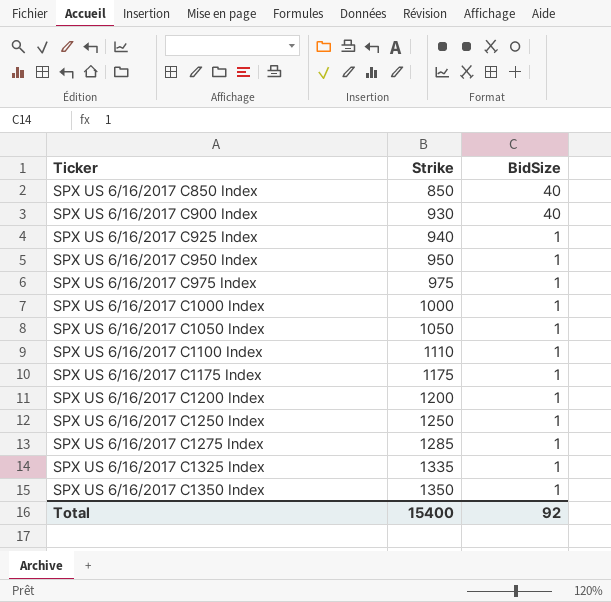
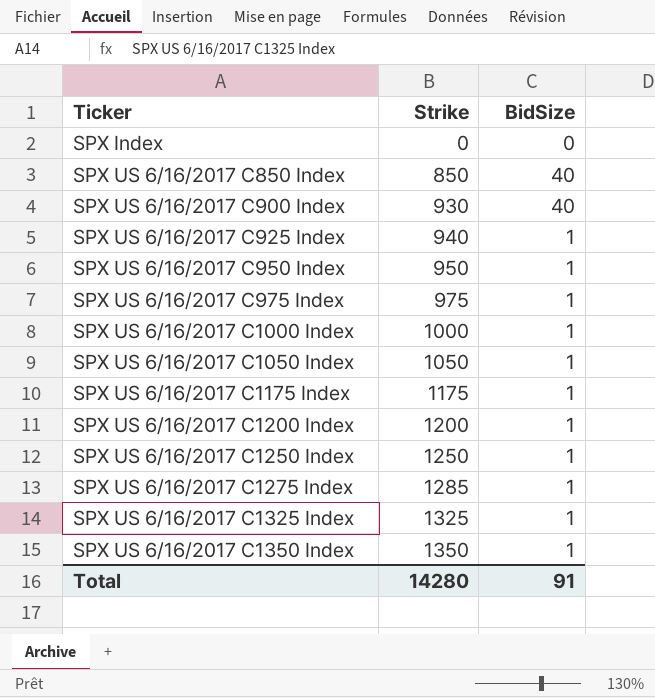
row SPX US 6/16/2017 C1100 Index: 1110 | 1 -> none
row SPX Index: none -> 0 | 0
SPX US 6/16/2017 C1325 Index | Strike: 1335 -> 1325
Total | Strike: 15400 -> 14280
Total | BidSize: 92 -> 91

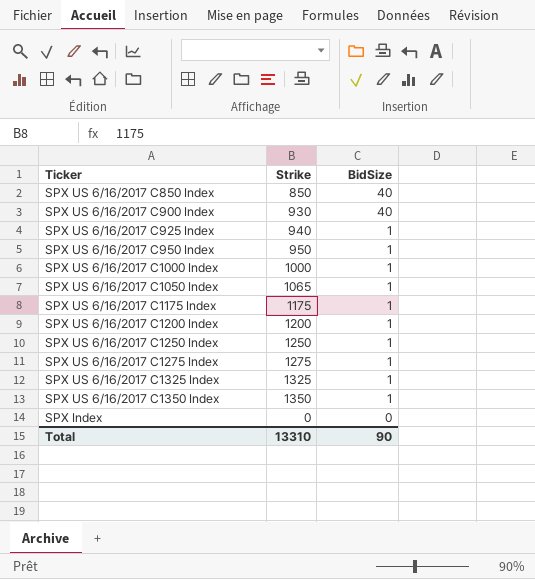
row order: Ticker ascending -> BidSize descending
row SPX US 6/16/2017 C975 Index: 975 | 1 -> none
SPX US 6/16/2017 C1050 Index | Strike: 1050 -> 1065
SPX US 6/16/2017 C1275 Index | Strike: 1285 -> 1275
Total | Strike: 14280 -> 13310
Total | BidSize: 91 -> 90

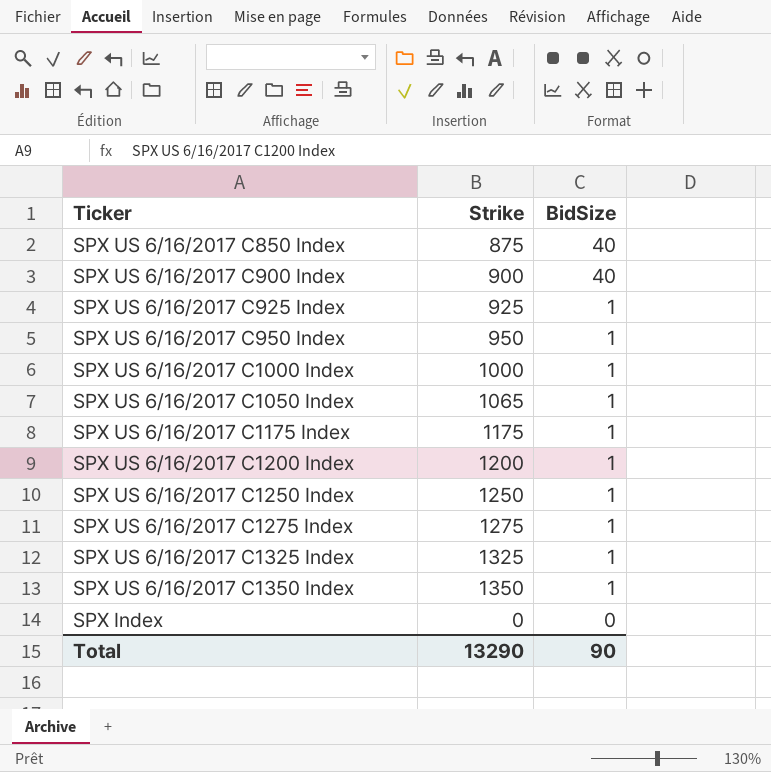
SPX US 6/16/2017 C850 Index | Strike: 850 -> 875
SPX US 6/16/2017 C900 Index | Strike: 930 -> 900
SPX US 6/16/2017 C925 Index | Strike: 940 -> 925
Total | Strike: 13310 -> 13290

